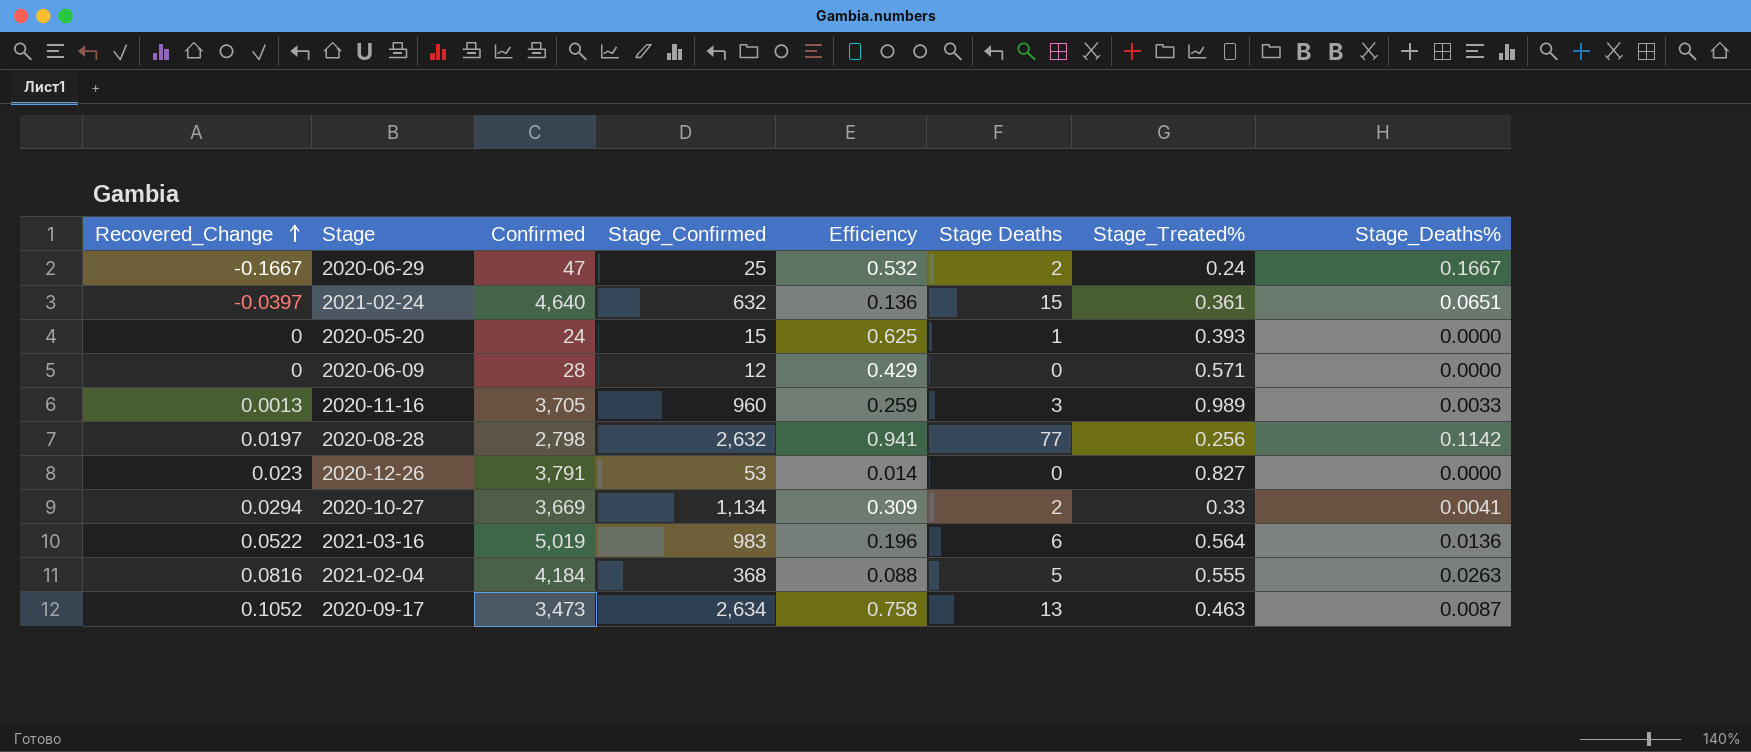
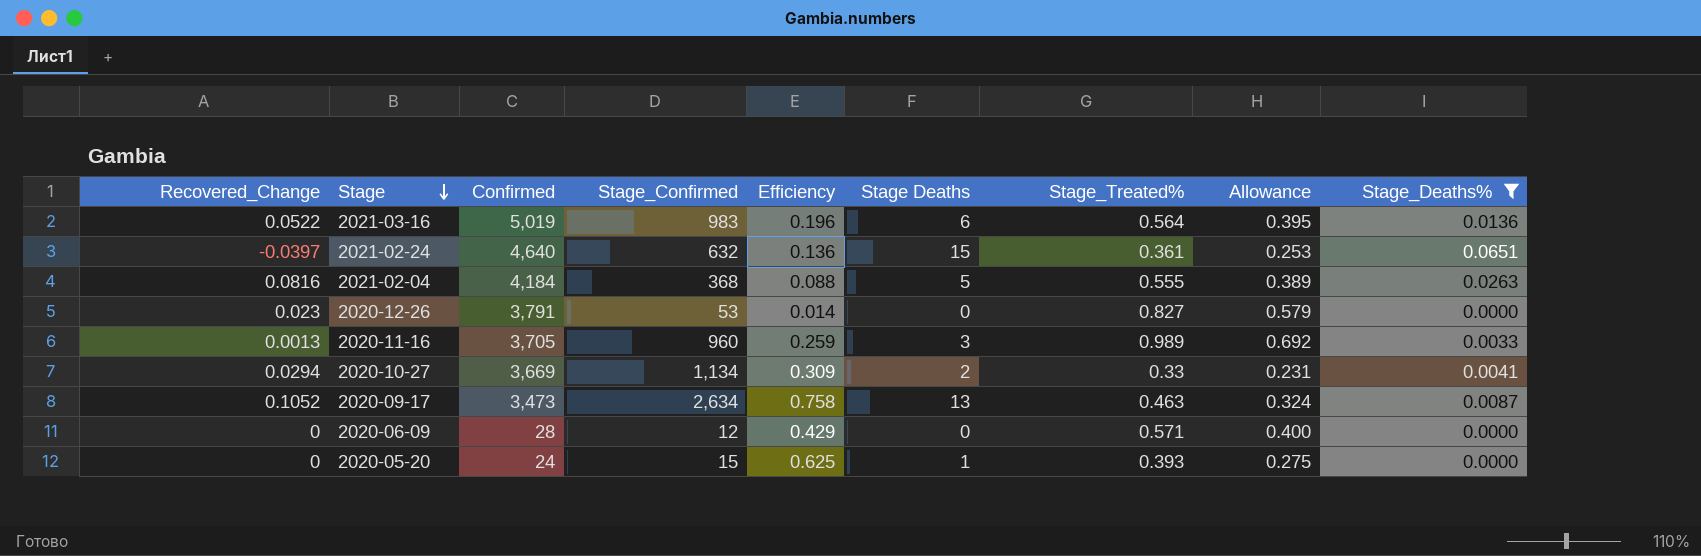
filter: none -> Stage_Deaths% <= 0.0651
row order: Recovered_Change ascending -> Stage descending
column Allowance | formula: none -> [Stage_Treated%] * 0.7

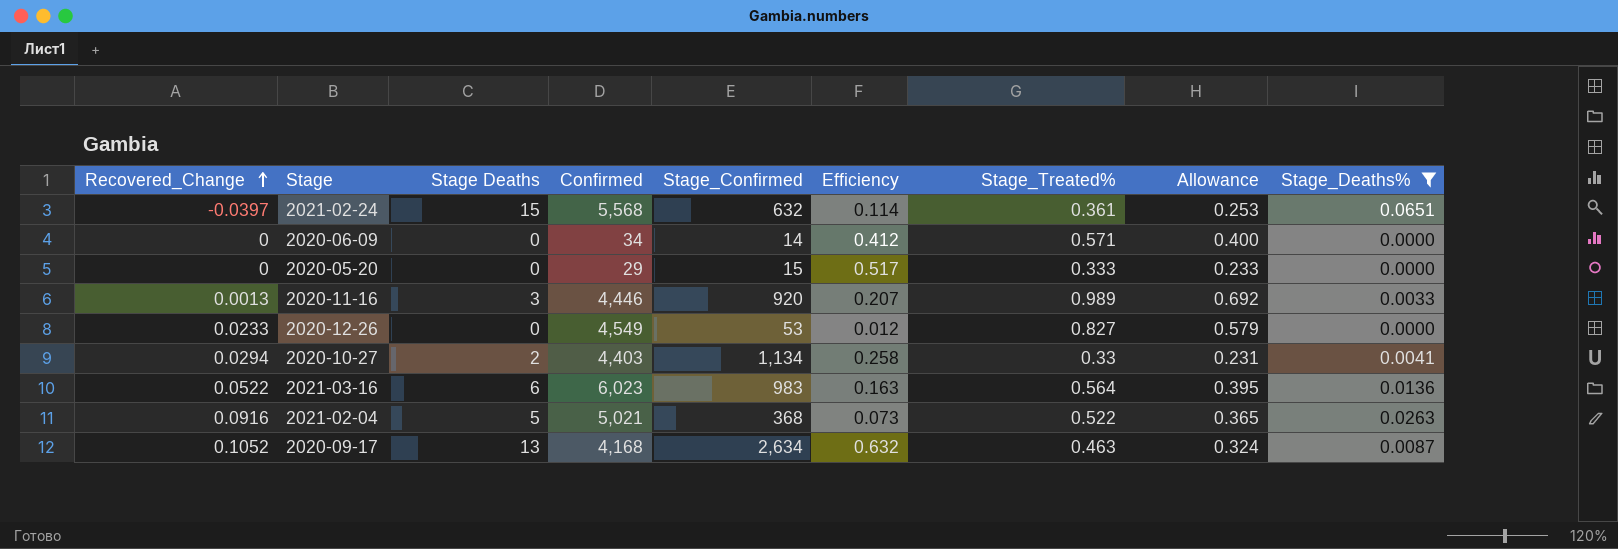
row order: Stage descending -> Recovered_Change ascending
column Stage Deaths | position: 6 -> 3
2021-02-24 | Confirmed: 4,640 -> 5,568
2021-02-24 | Efficiency: 0.136 -> 0.114
2020-06-09 | Confirmed: 28 -> 34
2020-06-09 | Stage_Confirmed: 12 -> 14
2020-06-09 | Efficiency: 0.429 -> 0.412
2020-05-20 | Stage Deaths: 1 -> 0
2020-05-20 | Confirmed: 24 -> 29
2020-05-20 | Efficiency: 0.625 -> 0.517
2020-05-20 | Stage_Treated%: 0.393 -> 0.333
2020-05-20 | Allowance: 0.275 -> 0.233
2020-11-16 | Confirmed: 3,705 -> 4,446
2020-11-16 | Stage_Confirmed: 960 -> 920
2020-11-16 | Efficiency: 0.259 -> 0.207
2020-12-26 | Recovered_Change: 0.023 -> 0.0233
2020-12-26 | Confirmed: 3,791 -> 4,549
2020-12-26 | Efficiency: 0.014 -> 0.012
2020-10-27 | Confirmed: 3,669 -> 4,403
2020-10-27 | Efficiency: 0.309 -> 0.258
2021-03-16 | Confirmed: 5,019 -> 6,023
2021-03-16 | Efficiency: 0.196 -> 0.163
2021-02-04 | Recovered_Change: 0.0816 -> 0.0916
2021-02-04 | Confirmed: 4,184 -> 5,021
2021-02-04 | Efficiency: 0.088 -> 0.073
2021-02-04 | Stage_Treated%: 0.555 -> 0.522
2021-02-04 | Allowance: 0.389 -> 0.365
2020-09-17 | Confirmed: 3,473 -> 4,168
2020-09-17 | Efficiency: 0.758 -> 0.632

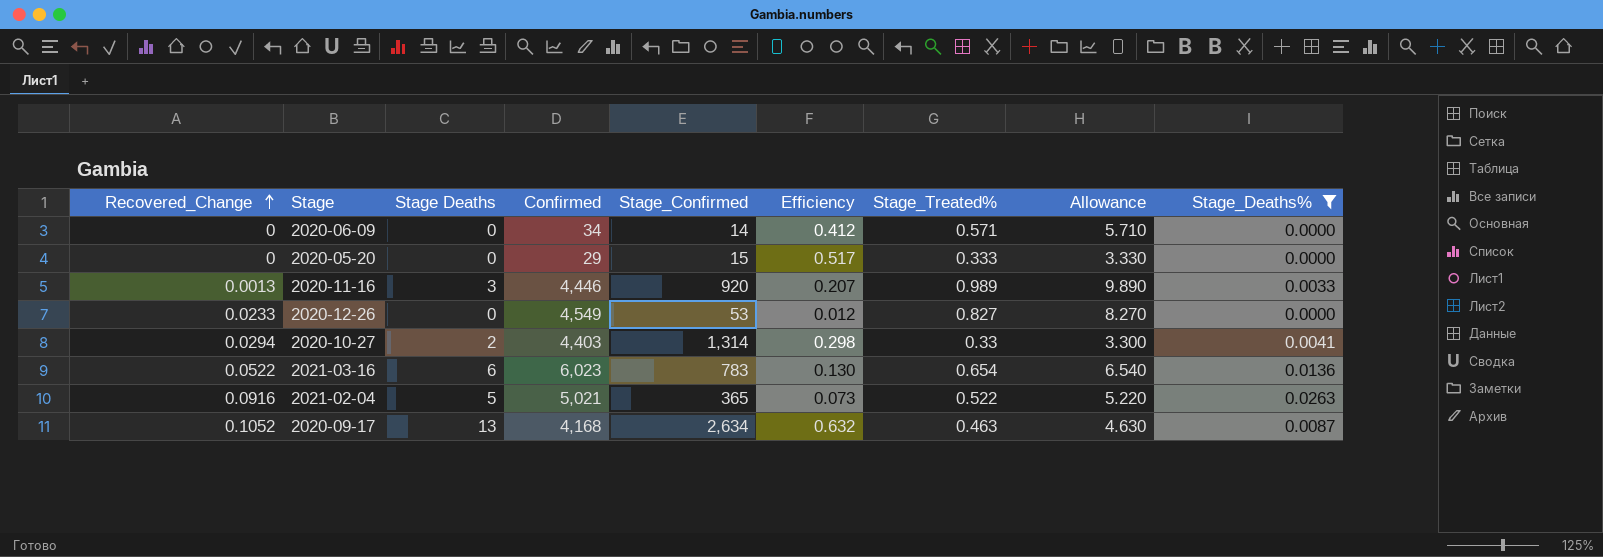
column Allowance | formula: [Stage_Treated%] * 0.7 -> [Stage_Treated%] * 10
row 2021-02-24: -0.0397 | 15 | 5,568 | 632 | 0.114 | 0.361 | 0.253 | 0.0651 -> none
2020-10-27 | Stage_Confirmed: 1,134 -> 1,314
2020-10-27 | Efficiency: 0.258 -> 0.298
2021-03-16 | Stage_Confirmed: 983 -> 783
2021-03-16 | Efficiency: 0.163 -> 0.130
2021-03-16 | Stage_Treated%: 0.564 -> 0.654
2021-02-04 | Stage_Confirmed: 368 -> 365

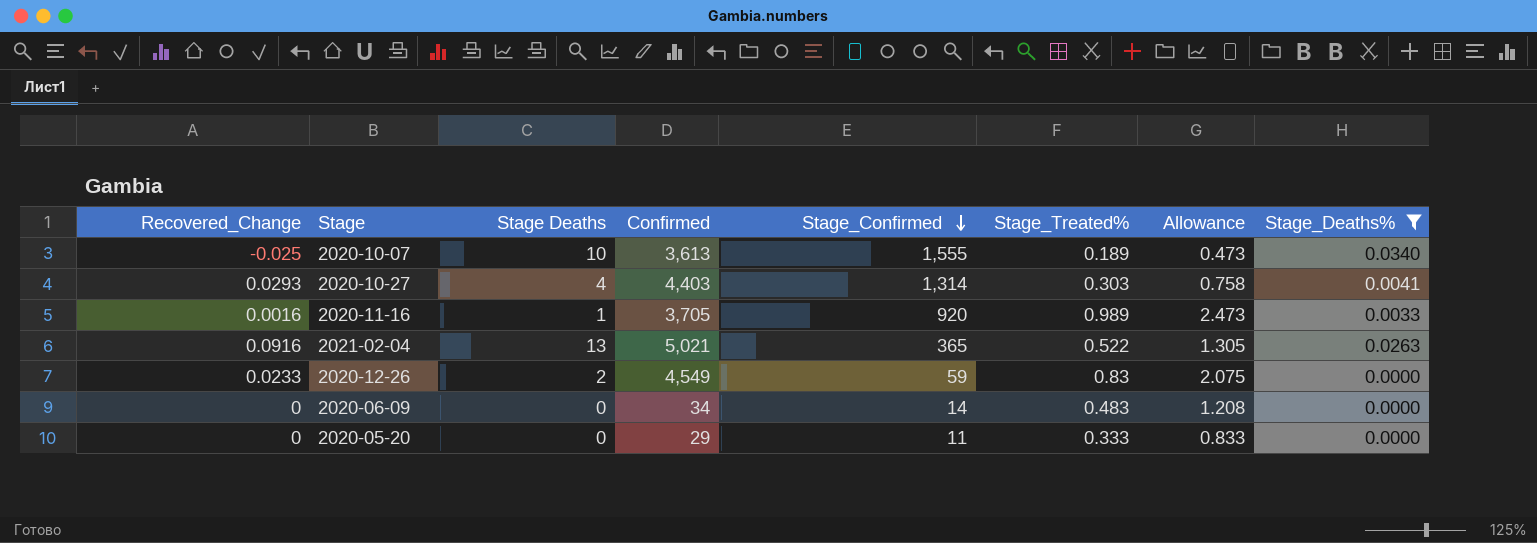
row order: Recovered_Change ascending -> Stage_Confirmed descending
column Efficiency | formula: [Stage_Confirmed] / [Confirmed] -> none
column Allowance | formula: [Stage_Treated%] * 10 -> [Stage_Treated%] * 2.5
row 2021-03-16: 0.0522 | 6 | 6,023 | 783 | 0.130 | 0.654 | 6.540 | 0.0136 -> none
row 2020-09-17: 0.1052 | 13 | 4,168 | 2,634 | 0.632 | 0.463 | 4.630 | 0.0087 -> none
row 2020-10-07: none -> -0.025 | 10 | 3,613 | 1,555 | 0.189 | 0.473 | 0.0340
2020-10-27 | Recovered_Change: 0.0294 -> 0.0293
2020-10-27 | Stage Deaths: 2 -> 4
2020-10-27 | Stage_Treated%: 0.33 -> 0.303
2020-11-16 | Recovered_Change: 0.0013 -> 0.0016
2020-11-16 | Stage Deaths: 3 -> 1
2020-11-16 | Confirmed: 4,446 -> 3,705
2021-02-04 | Stage Deaths: 5 -> 13
2020-12-26 | Stage Deaths: 0 -> 2
2020-12-26 | Stage_Confirmed: 53 -> 59
2020-12-26 | Stage_Treated%: 0.827 -> 0.83
2020-06-09 | Stage_Treated%: 0.571 -> 0.483
2020-05-20 | Stage_Confirmed: 15 -> 11

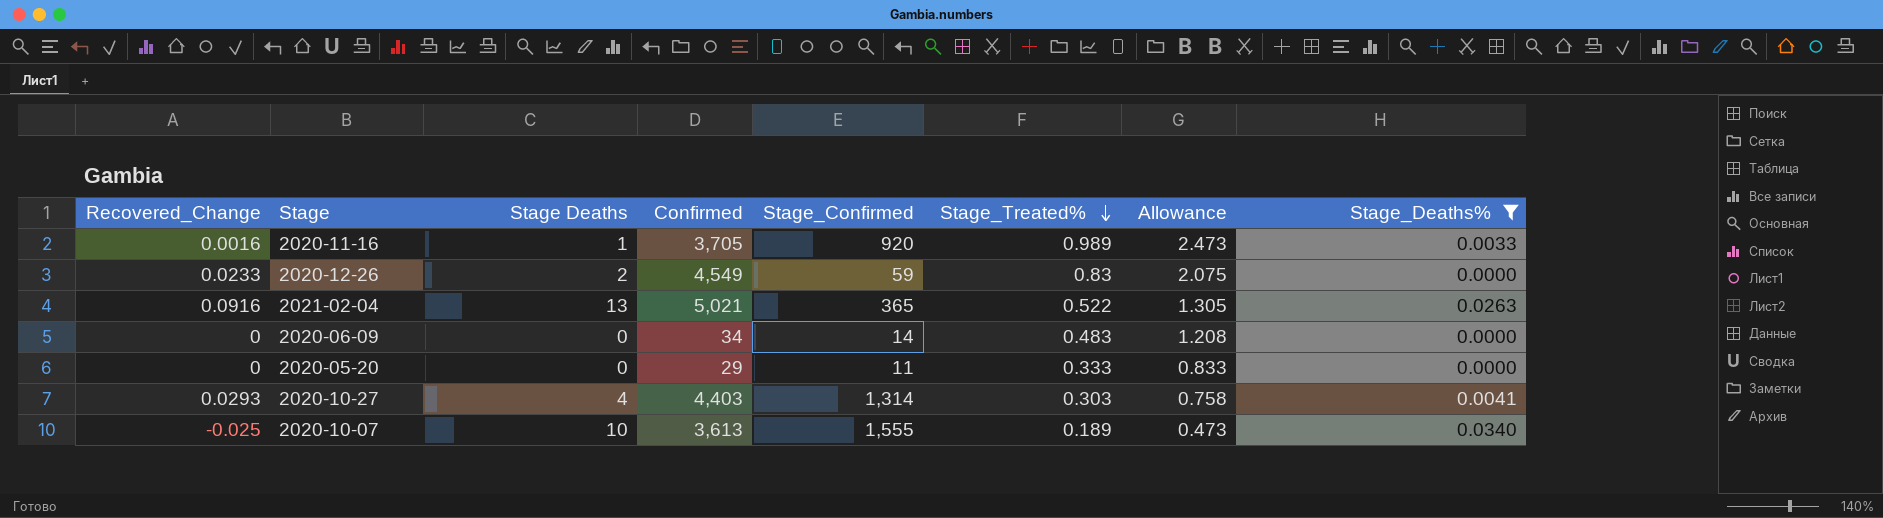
row order: Stage_Confirmed descending -> Stage_Treated% descending

